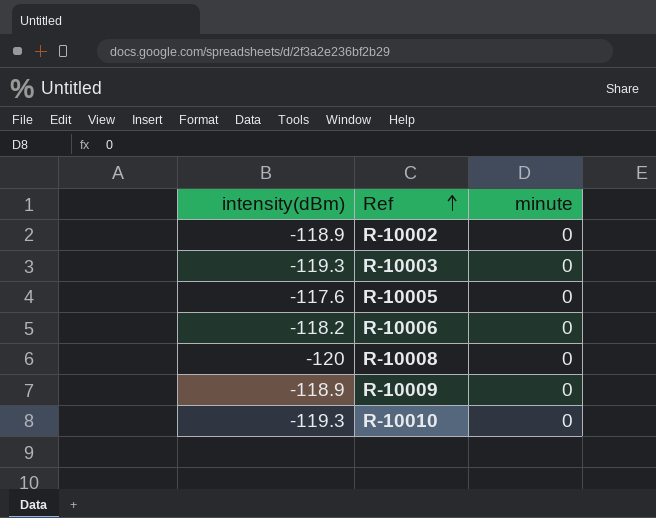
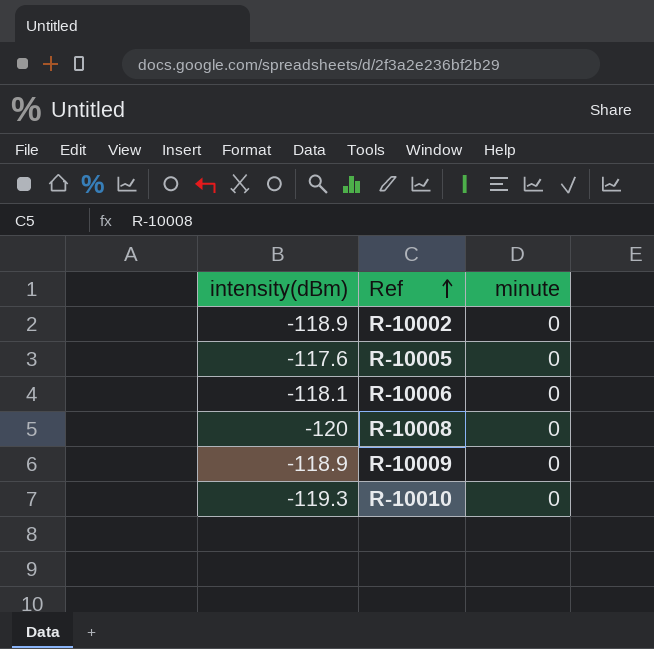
row R-10003: -119.3 | 0 -> none
R-10006 | intensity(dBm): -118.2 -> -118.1

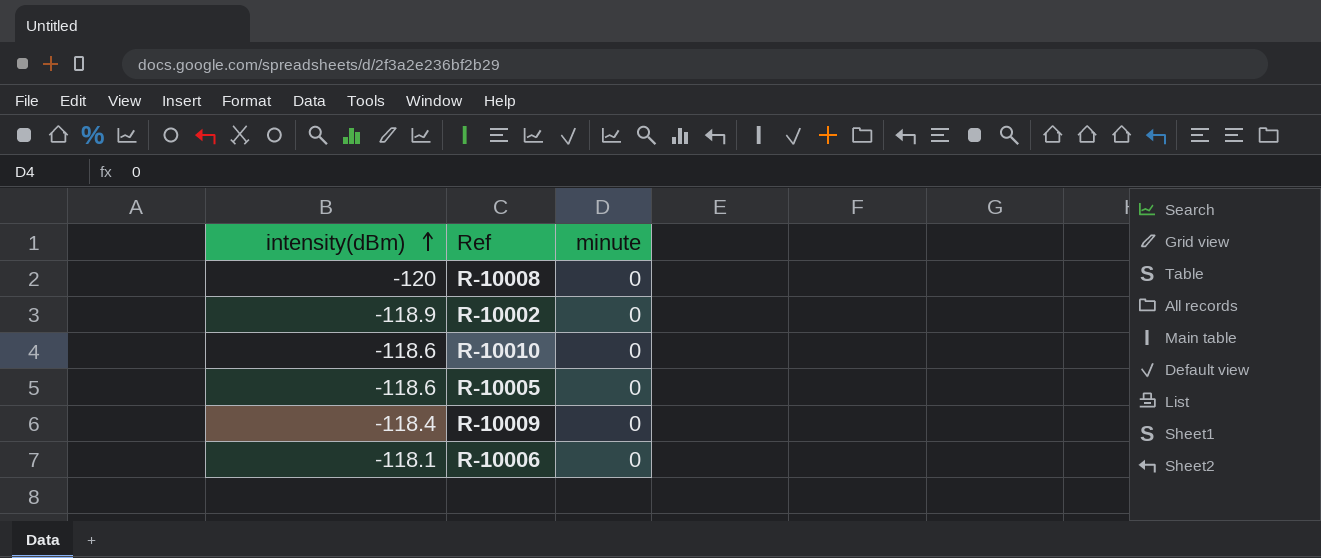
row order: Ref ascending -> intensity(dBm) ascending
R-10010 | intensity(dBm): -119.3 -> -118.6
R-10005 | intensity(dBm): -117.6 -> -118.6
R-10009 | intensity(dBm): -118.9 -> -118.4

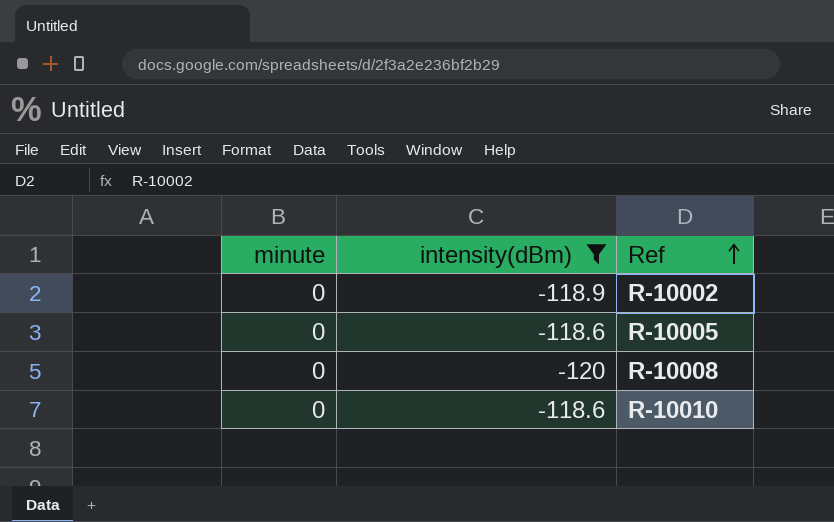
filter: none -> intensity(dBm) <= -118.6
row order: intensity(dBm) ascending -> Ref ascending
column minute | position: 3 -> 1

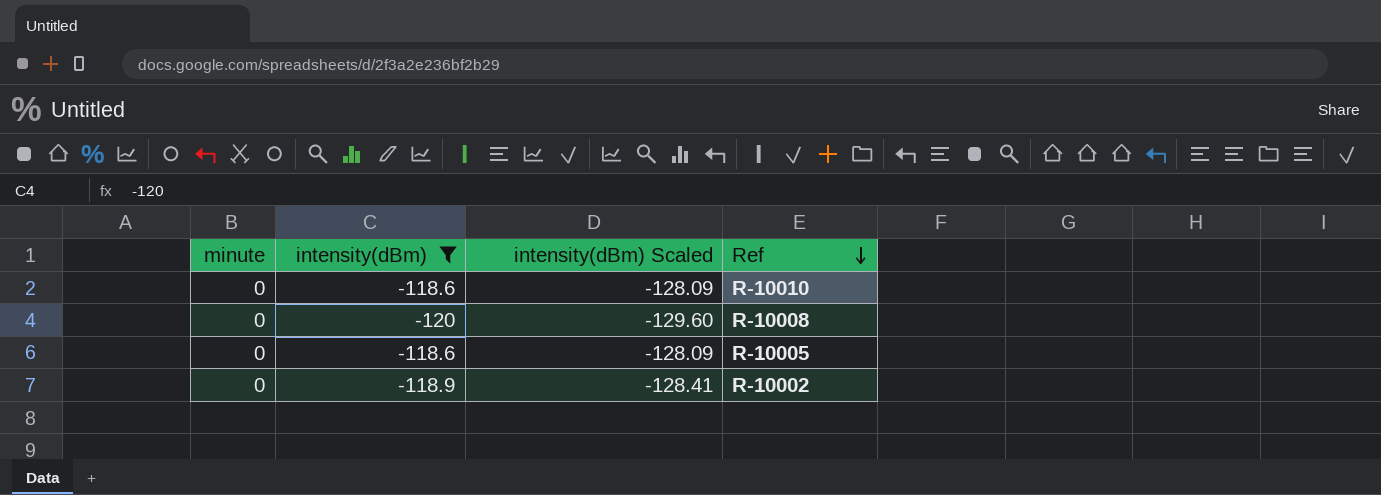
row order: Ref ascending -> Ref descending
column intensity(dBm) Scaled | formula: none -> [intensity(dBm)] * 1.08

